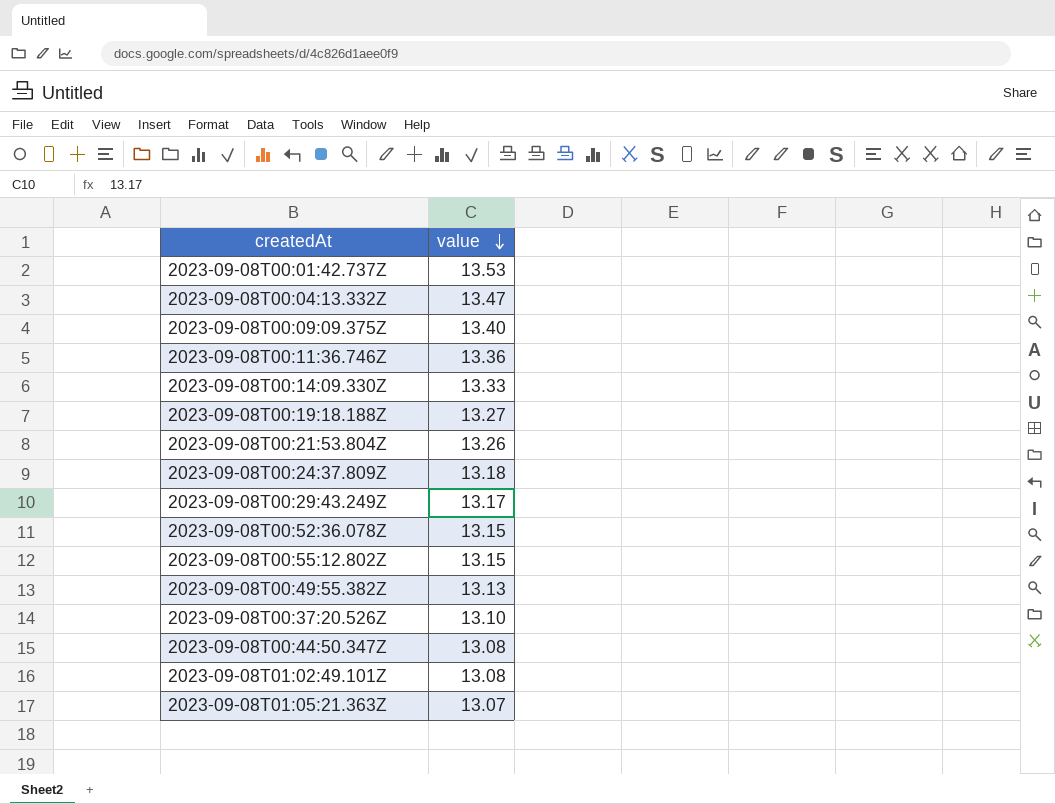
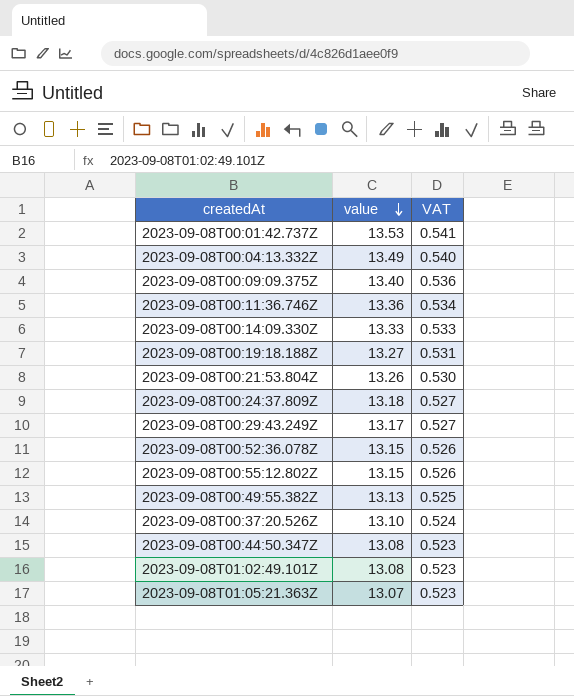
column VAT | formula: none -> [value] * 0.04
2023-09-08T00:04:13.332Z | value: 13.47 -> 13.49

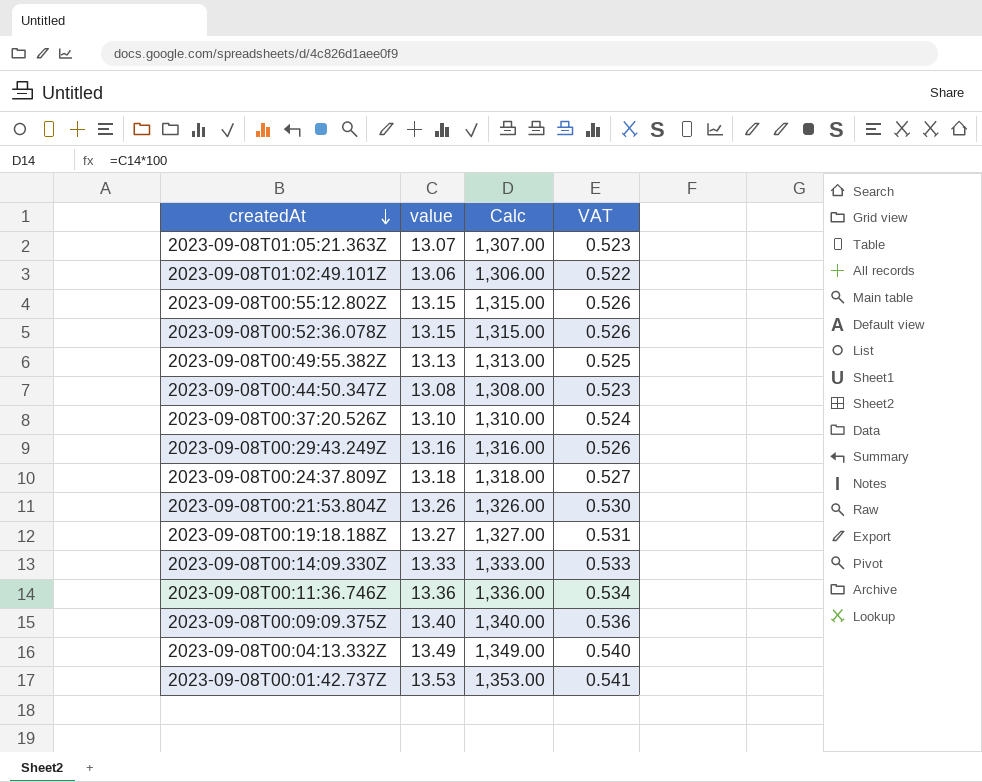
row order: value descending -> createdAt descending
column Calc | formula: none -> [value] * 100
2023-09-08T01:02:49.101Z | value: 13.08 -> 13.06
2023-09-08T01:02:49.101Z | VAT: 0.523 -> 0.522
2023-09-08T00:29:43.249Z | value: 13.17 -> 13.16
2023-09-08T00:29:43.249Z | VAT: 0.527 -> 0.526

